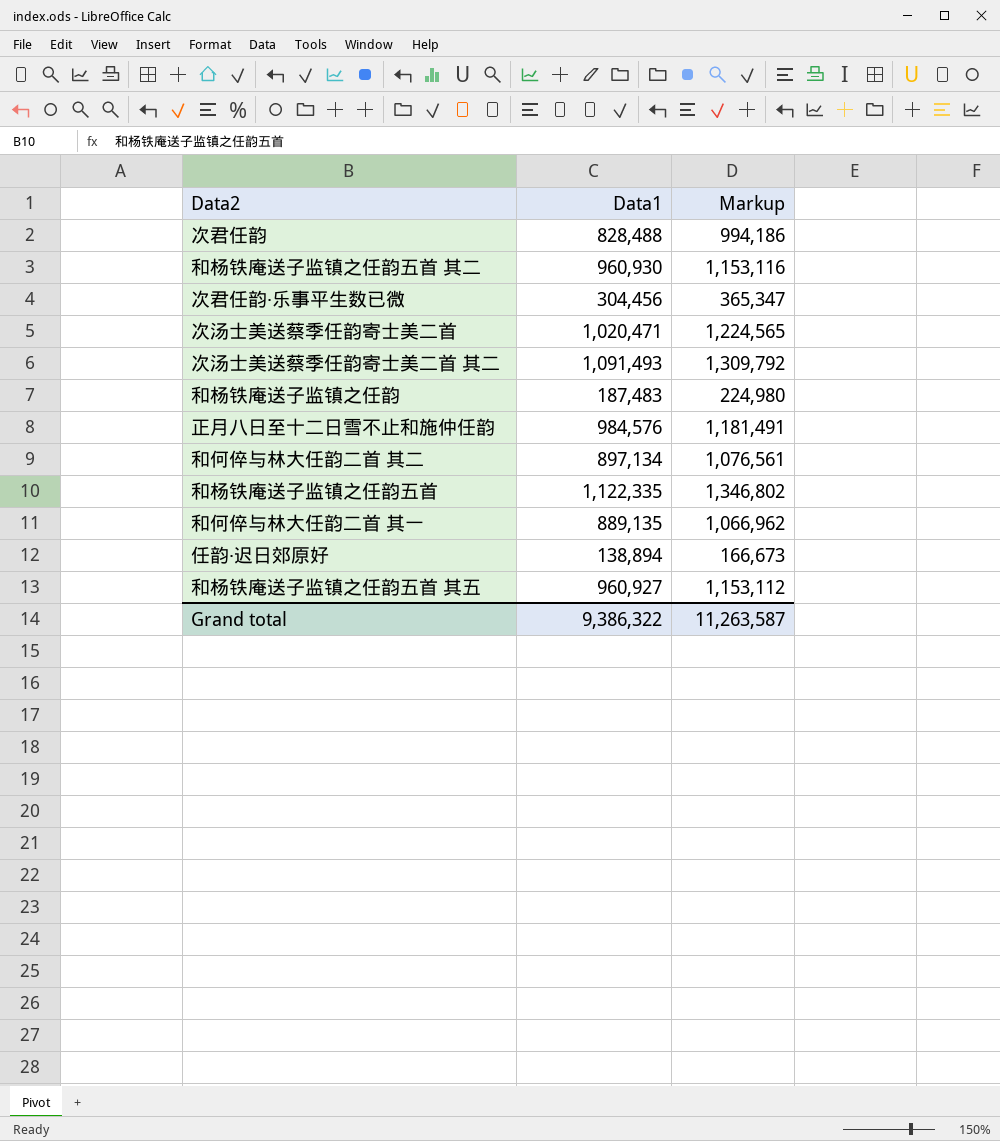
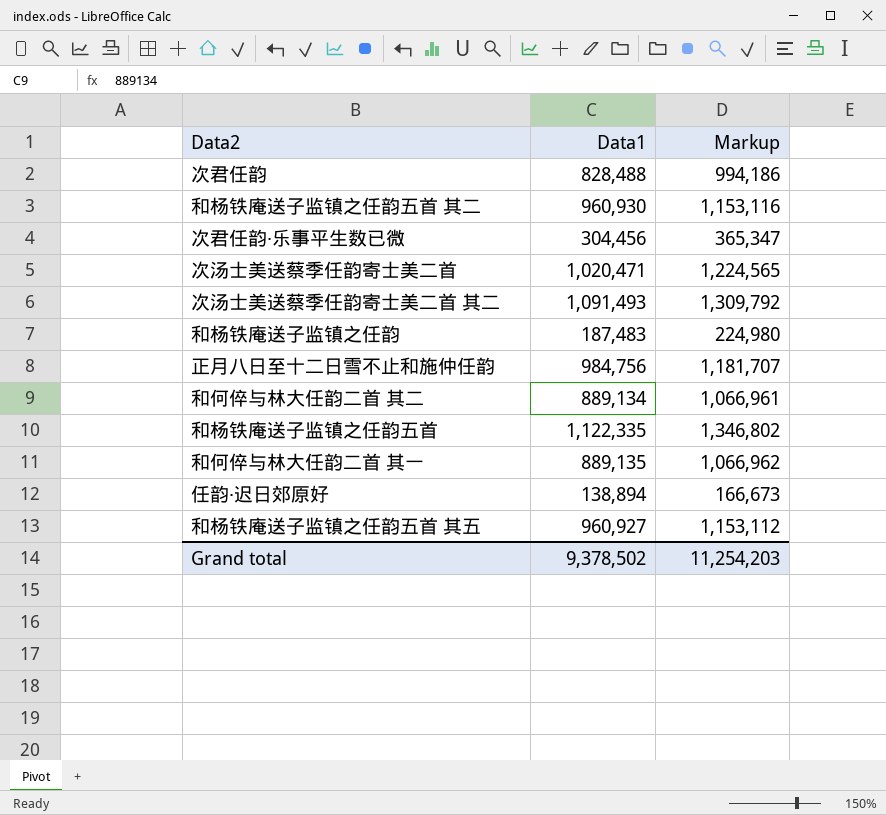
正月八日至十二日雪不止和施仲任韵 | Data1: 984,576 -> 984,756
正月八日至十二日雪不止和施仲任韵 | Markup: 1,181,491 -> 1,181,707
和何倅与林大任韵二首 其二 | Data1: 897,134 -> 889,134
和何倅与林大任韵二首 其二 | Markup: 1,076,561 -> 1,066,961
Grand total | Data1: 9,386,322 -> 9,378,502
Grand total | Markup: 11,263,587 -> 11,254,203

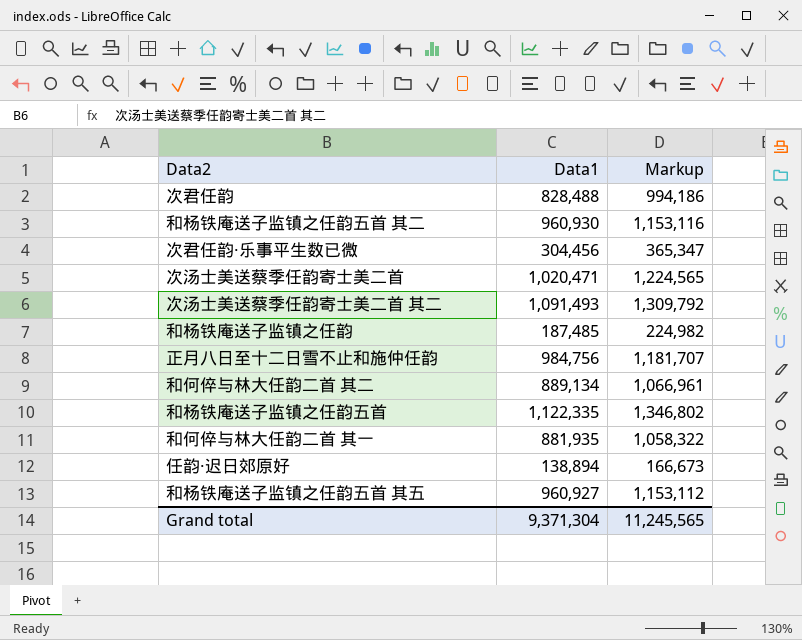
和杨铁庵送子监镇之任韵 | Data1: 187,483 -> 187,485
和杨铁庵送子监镇之任韵 | Markup: 224,980 -> 224,982
和何倅与林大任韵二首 其一 | Data1: 889,135 -> 881,935
和何倅与林大任韵二首 其一 | Markup: 1,066,962 -> 1,058,322
Grand total | Data1: 9,378,502 -> 9,371,304
Grand total | Markup: 11,254,203 -> 11,245,565

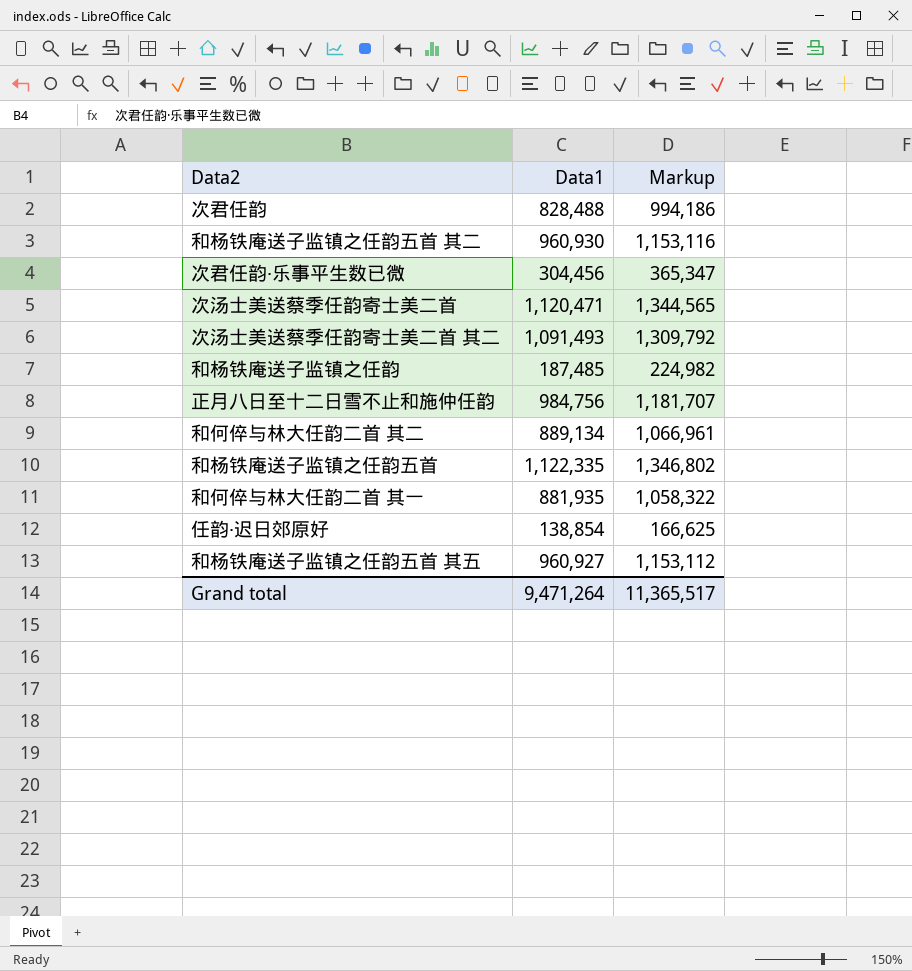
次汤士美送蔡季任韵寄士美二首 | Data1: 1,020,471 -> 1,120,471
次汤士美送蔡季任韵寄士美二首 | Markup: 1,224,565 -> 1,344,565
任韵·迟日郊原好 | Data1: 138,894 -> 138,854
任韵·迟日郊原好 | Markup: 166,673 -> 166,625
Grand total | Data1: 9,371,304 -> 9,471,264
Grand total | Markup: 11,245,565 -> 11,365,517

